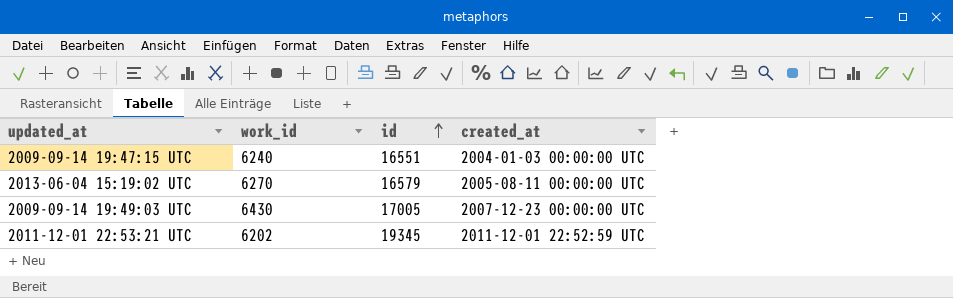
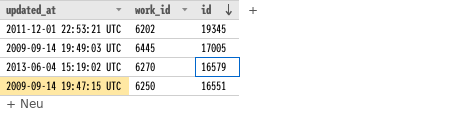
row order: id ascending -> id descending
column created_at | position: 4 -> none
2009-09-14 19:49:03 UTC | work_id: 6430 -> 6445
2009-09-14 19:47:15 UTC | work_id: 6240 -> 6250

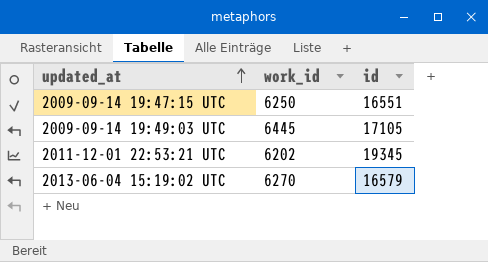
row order: id descending -> updated_at ascending
2009-09-14 19:49:03 UTC | id: 17005 -> 17105

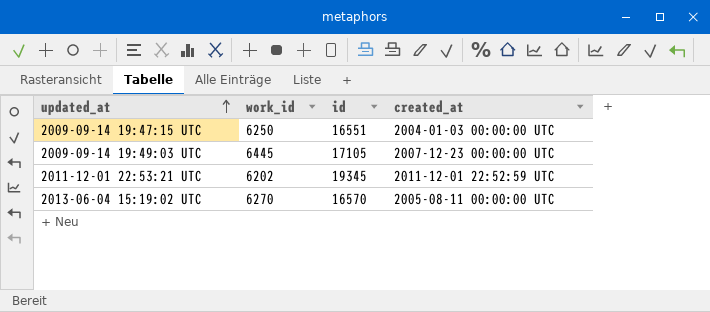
column created_at | position: none -> 4
2013-06-04 15:19:02 UTC | id: 16579 -> 16570

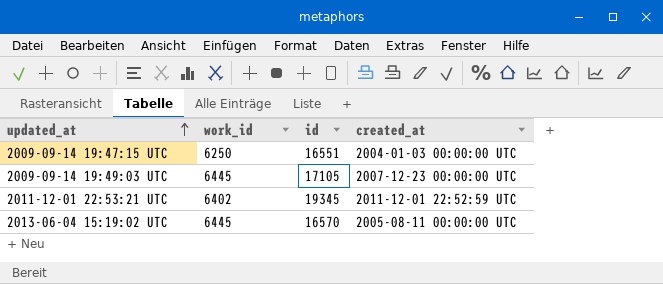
2011-12-01 22:53:21 UTC | work_id: 6202 -> 6402
2013-06-04 15:19:02 UTC | work_id: 6270 -> 6445

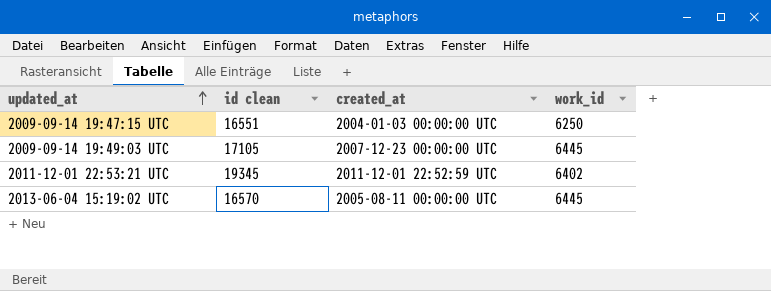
column name: id -> id clean
column work_id | position: 2 -> 4

